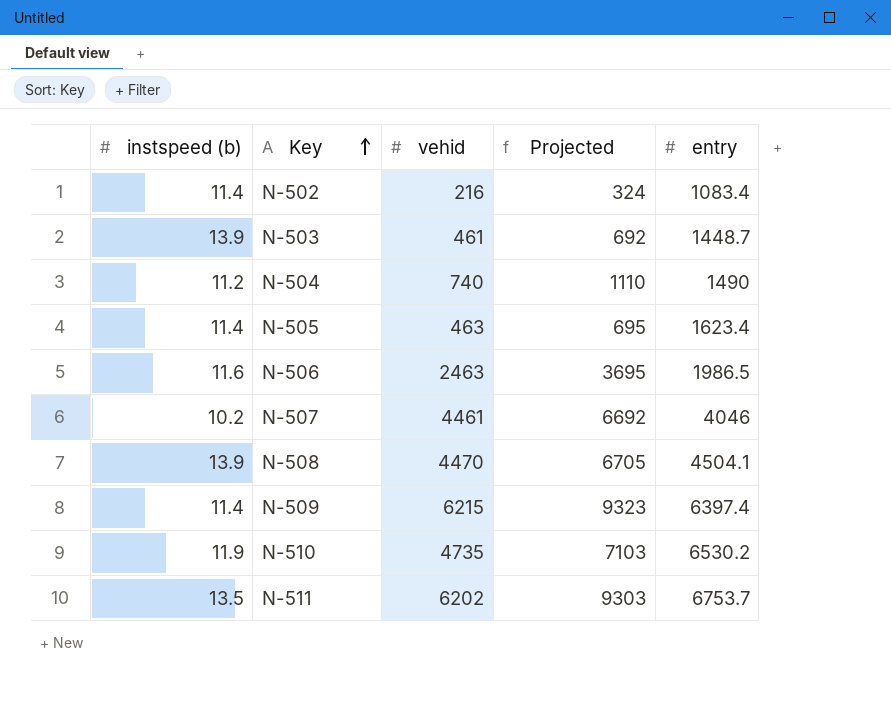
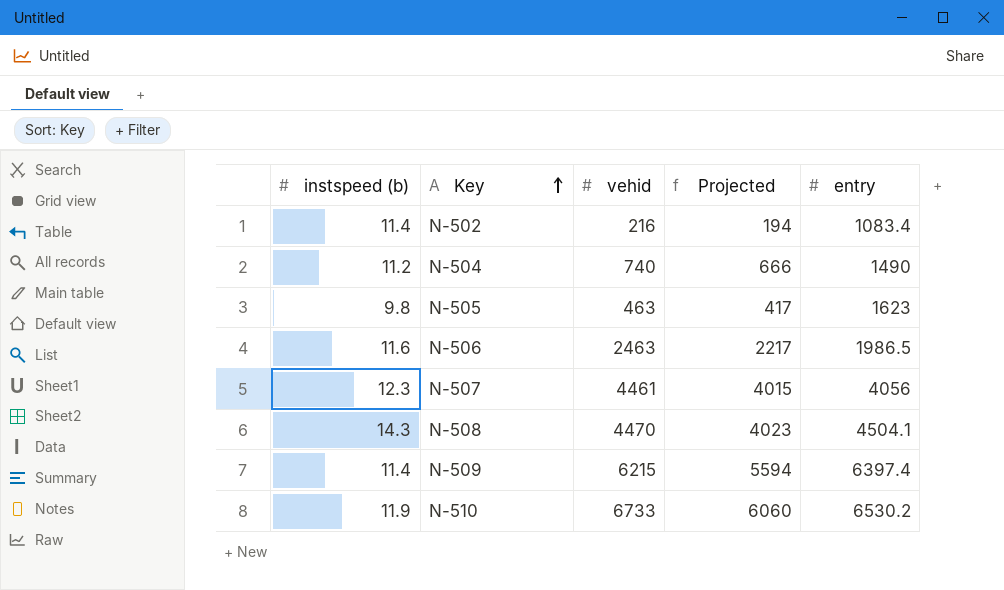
column Projected | formula: [vehid] * 1.5 -> [vehid] * 0.9
row N-503: 13.9 | 461 | 692 | 1448.7 -> none
row N-511: 13.5 | 6202 | 9303 | 6753.7 -> none
N-505 | instspeed (b): 11.4 -> 9.8
N-505 | entry: 1623.4 -> 1623
N-507 | instspeed (b): 10.2 -> 12.3
N-507 | entry: 4046 -> 4056
N-508 | instspeed (b): 13.9 -> 14.3
N-510 | vehid: 4735 -> 6733

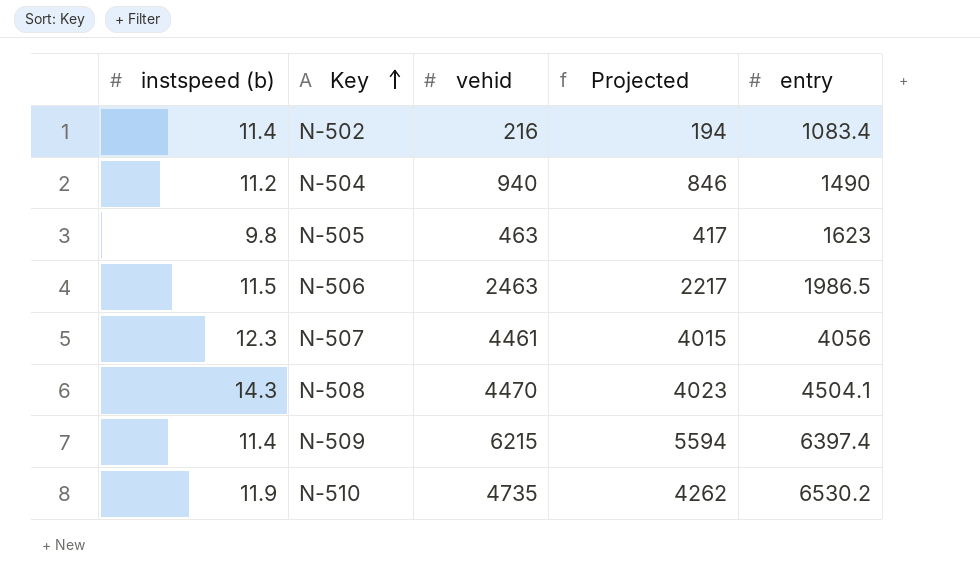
N-504 | vehid: 740 -> 940
N-504 | Projected: 666 -> 846
N-506 | instspeed (b): 11.6 -> 11.5
N-510 | vehid: 6733 -> 4735
N-510 | Projected: 6060 -> 4262

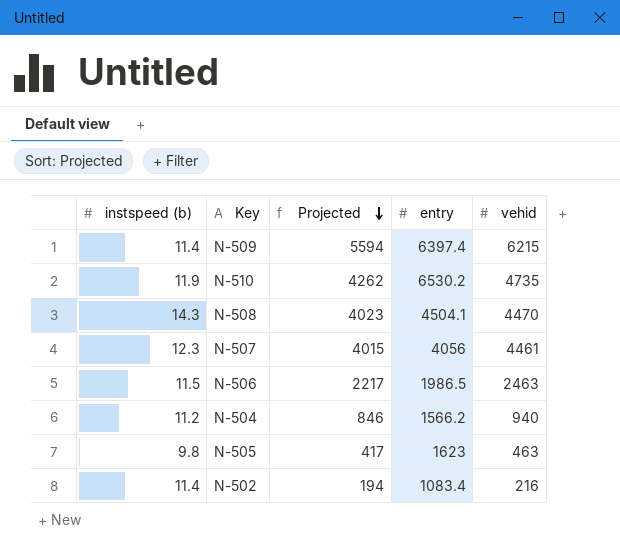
row order: Key ascending -> Projected descending
column vehid | position: 3 -> 5
N-504 | entry: 1490 -> 1566.2

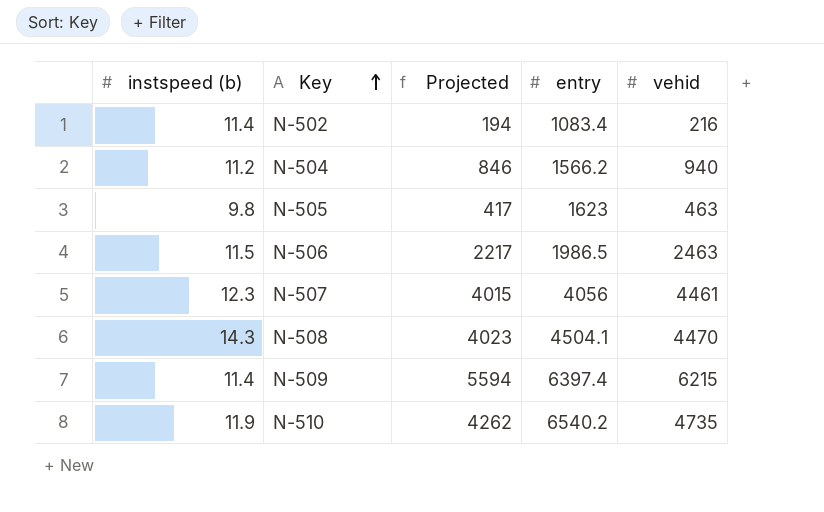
row order: Projected descending -> Key ascending
N-510 | entry: 6530.2 -> 6540.2

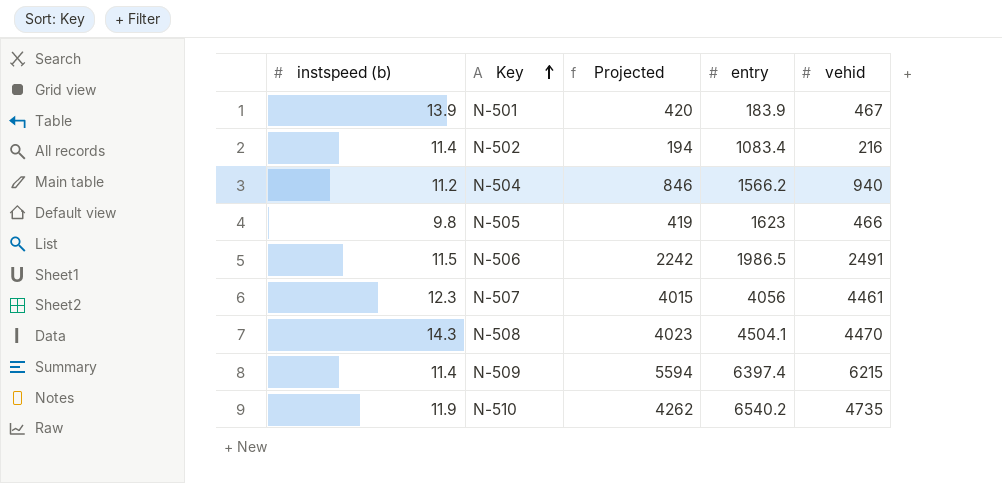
row N-501: none -> 13.9 | 420 | 183.9 | 467
N-505 | Projected: 417 -> 419
N-505 | vehid: 463 -> 466
N-506 | Projected: 2217 -> 2242
N-506 | vehid: 2463 -> 2491

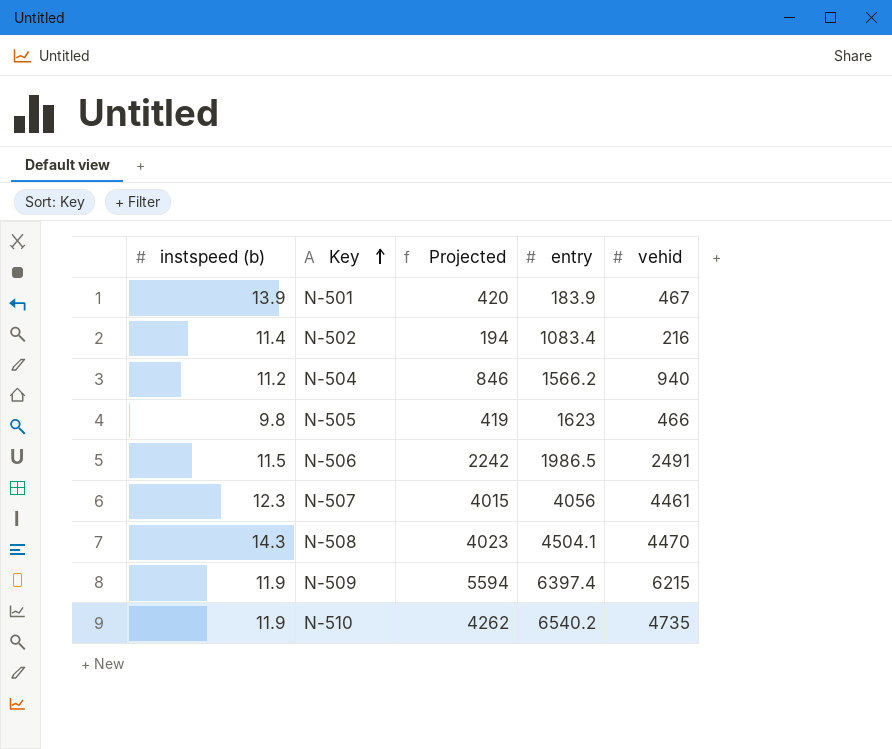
N-509 | instspeed (b): 11.4 -> 11.9

